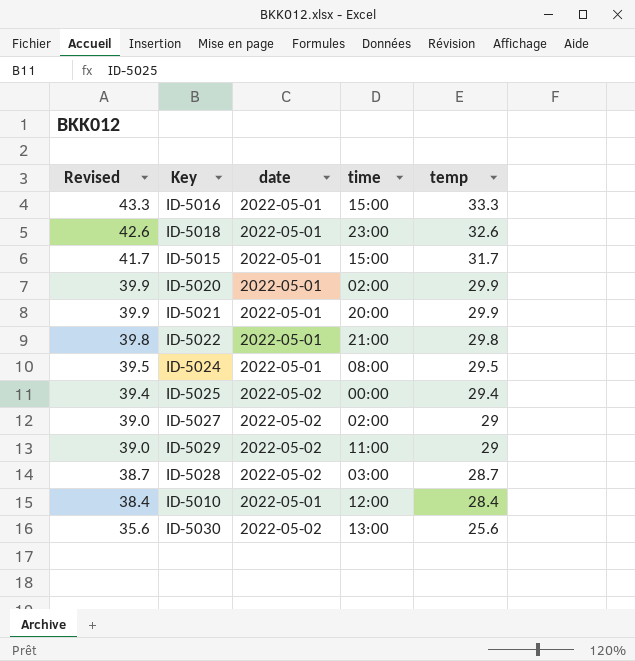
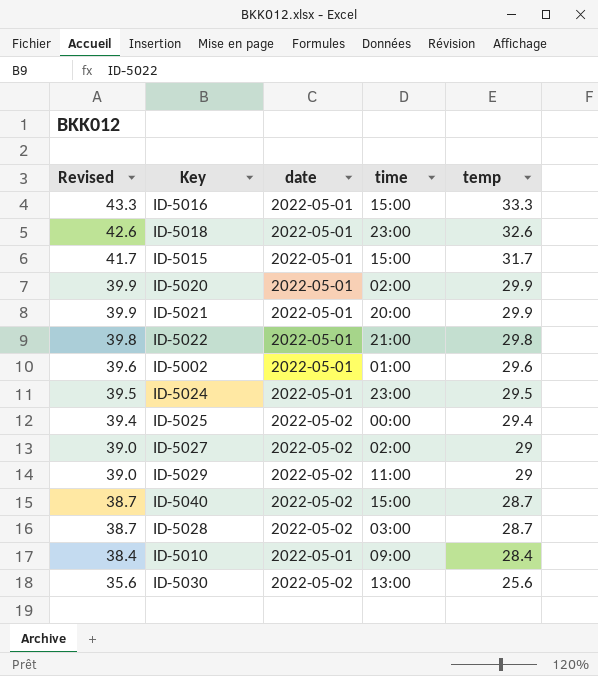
row ID-5002: none -> 39.6 | 2022-05-01 | 01:00 | 29.6
ID-5024 | time: 08:00 -> 23:00
row ID-5040: none -> 38.7 | 2022-05-02 | 15:00 | 28.7
ID-5010 | time: 12:00 -> 09:00

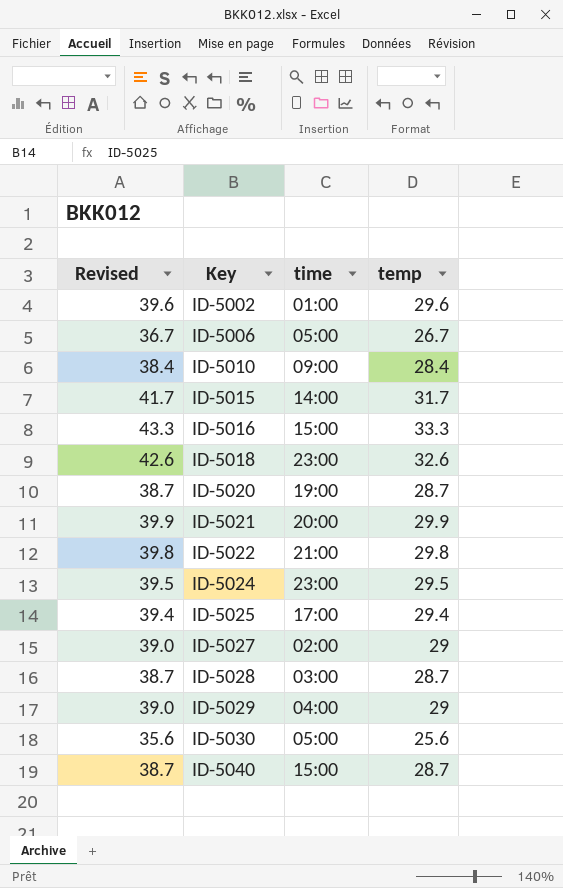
row order: Revised descending -> Key ascending
column date | position: 3 -> none
row ID-5006: none -> 36.7 | 05:00 | 26.7
ID-5015 | time: 15:00 -> 14:00
ID-5020 | Revised: 39.9 -> 38.7
ID-5020 | time: 02:00 -> 19:00
ID-5020 | temp: 29.9 -> 28.7
ID-5025 | time: 00:00 -> 17:00
ID-5029 | time: 11:00 -> 04:00
ID-5030 | time: 13:00 -> 05:00

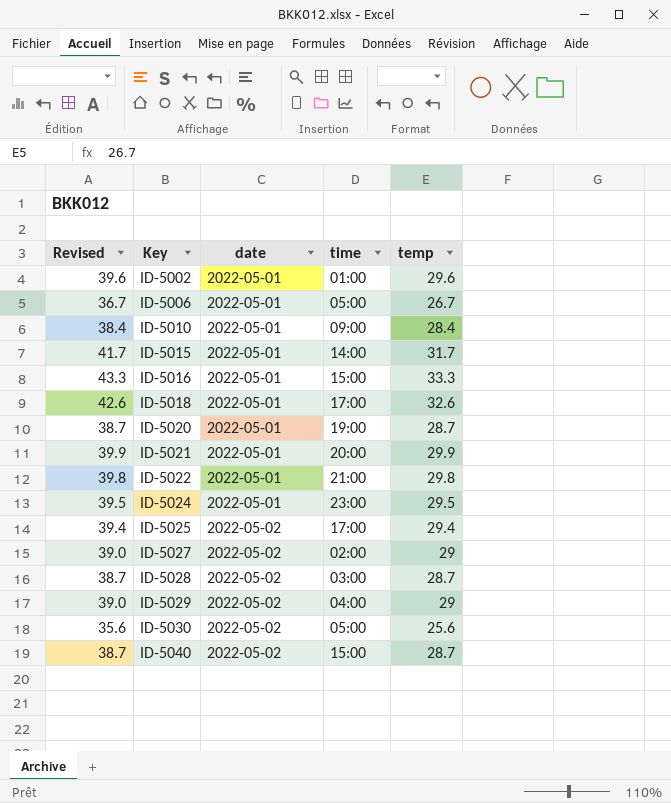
column date | position: none -> 3
ID-5018 | time: 23:00 -> 17:00

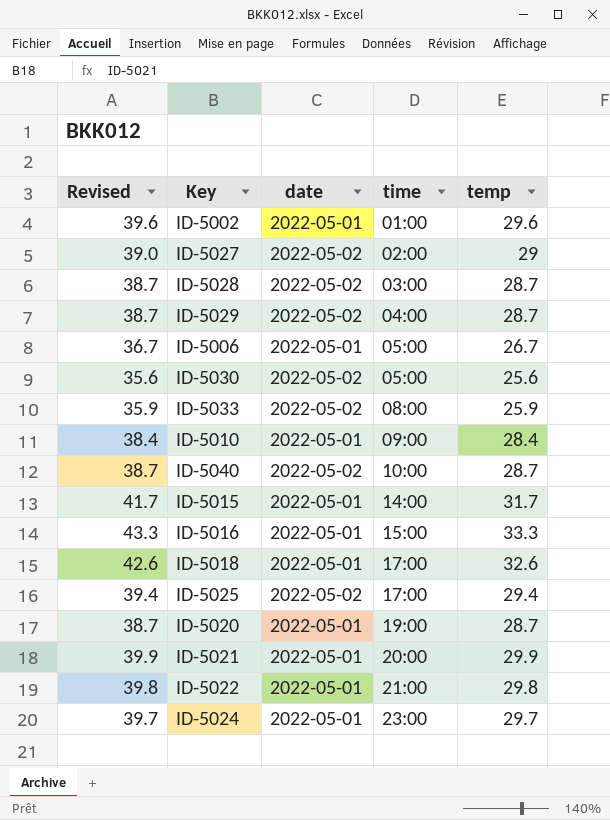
row order: Key ascending -> time ascending
ID-5029 | Revised: 39.0 -> 38.7
ID-5029 | temp: 29 -> 28.7
row ID-5033: none -> 35.9 | 2022-05-02 | 08:00 | 25.9
ID-5040 | time: 15:00 -> 10:00
ID-5024 | Revised: 39.5 -> 39.7
ID-5024 | temp: 29.5 -> 29.7

